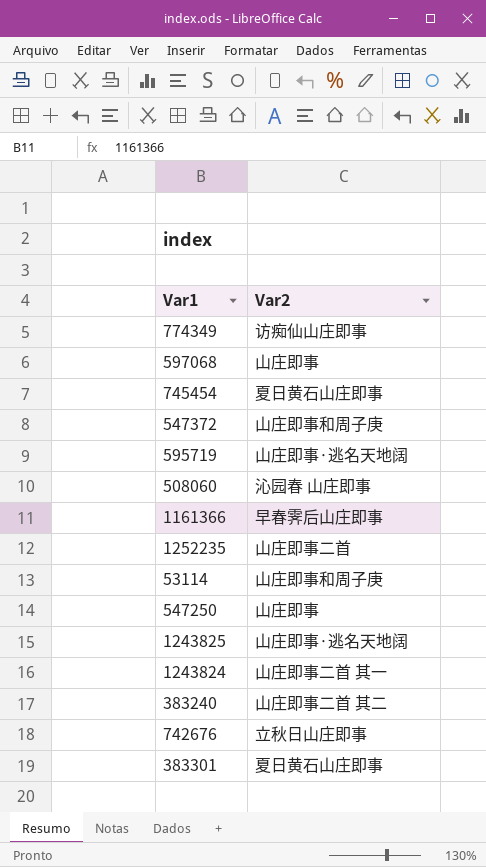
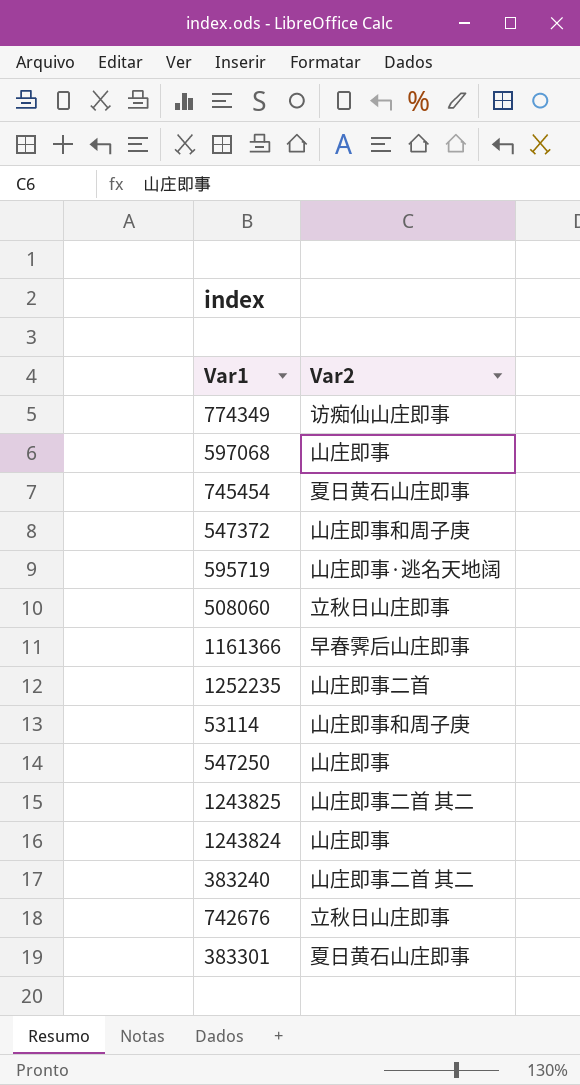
508060 | Var2: 沁园春 山庄即事 -> 立秋日山庄即事
1243825 | Var2: 山庄即事·逃名天地阔 -> 山庄即事二首 其二
1243824 | Var2: 山庄即事二首 其一 -> 山庄即事

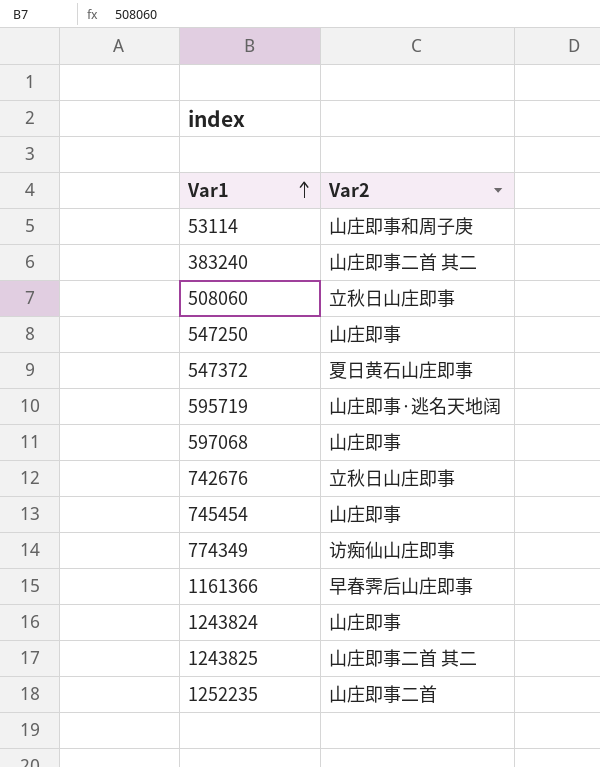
row order: none -> Var1 ascending
row 383301: 夏日黄石山庄即事 -> none
547372 | Var2: 山庄即事和周子庚 -> 夏日黄石山庄即事
745454 | Var2: 夏日黄石山庄即事 -> 山庄即事

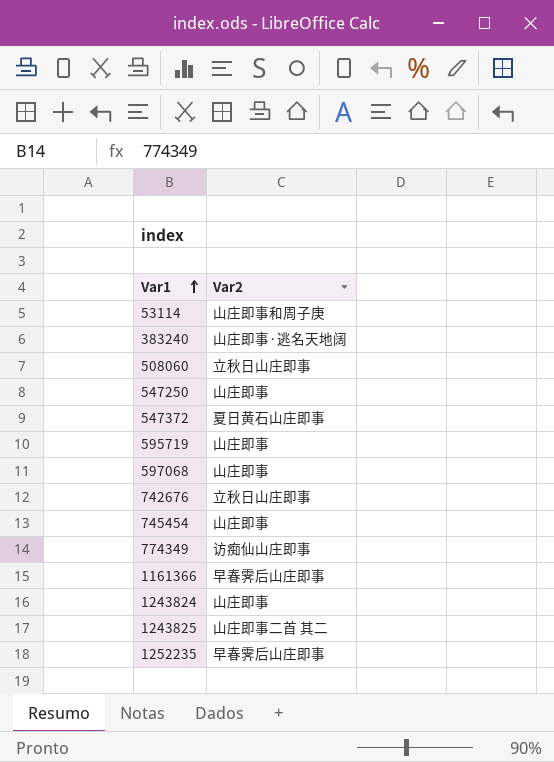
383240 | Var2: 山庄即事二首 其二 -> 山庄即事·逃名天地阔
595719 | Var2: 山庄即事·逃名天地阔 -> 山庄即事
1252235 | Var2: 山庄即事二首 -> 早春霁后山庄即事

